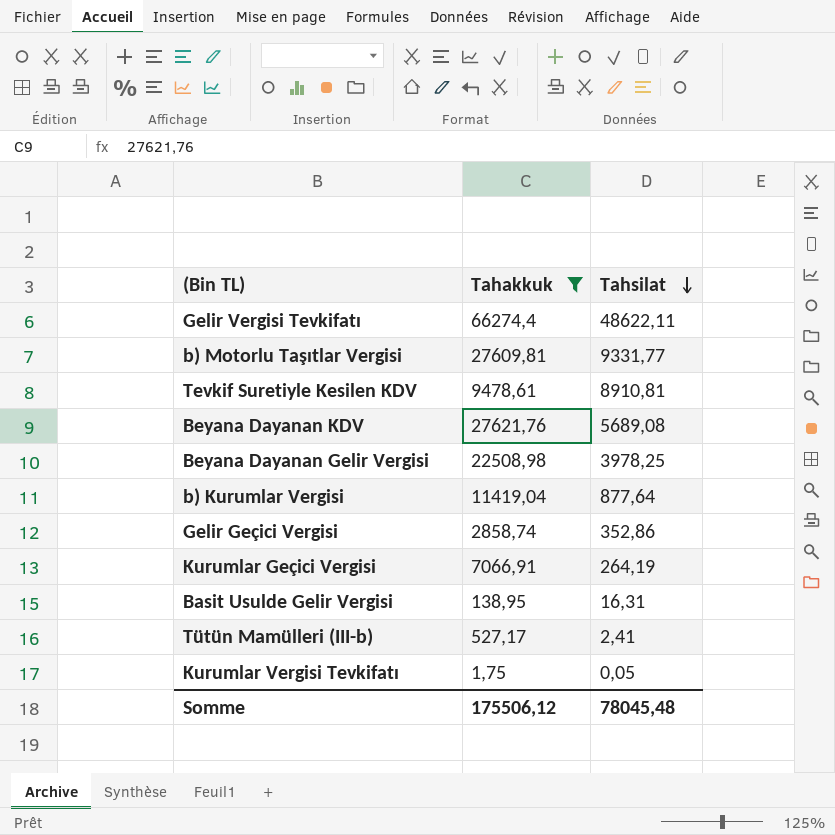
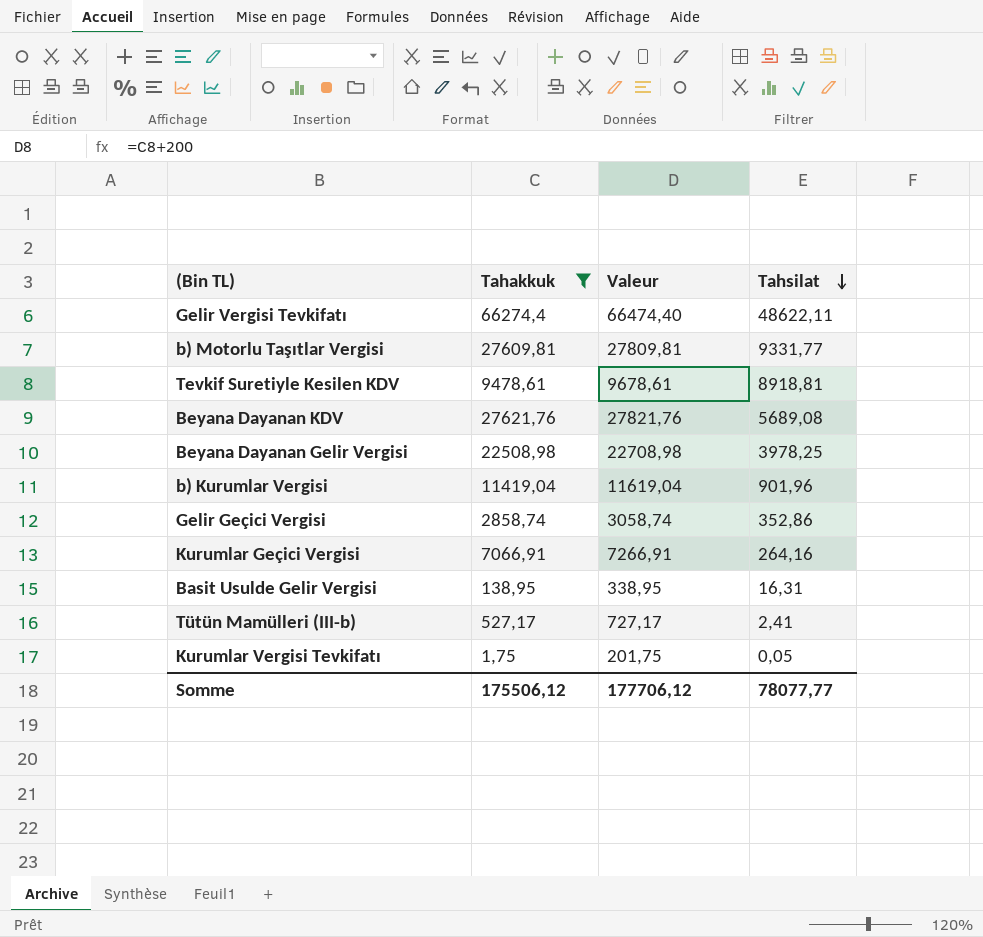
column Valeur | formula: none -> [Tahakkuk] + 200
Tevkif Suretiyle Kesilen KDV | Tahsilat: 8910,81 -> 8918,81
b) Kurumlar Vergisi | Tahsilat: 877,64 -> 901,96
Kurumlar Geçici Vergisi | Tahsilat: 264,19 -> 264,16
Somme | Tahsilat: 78045,48 -> 78077,77

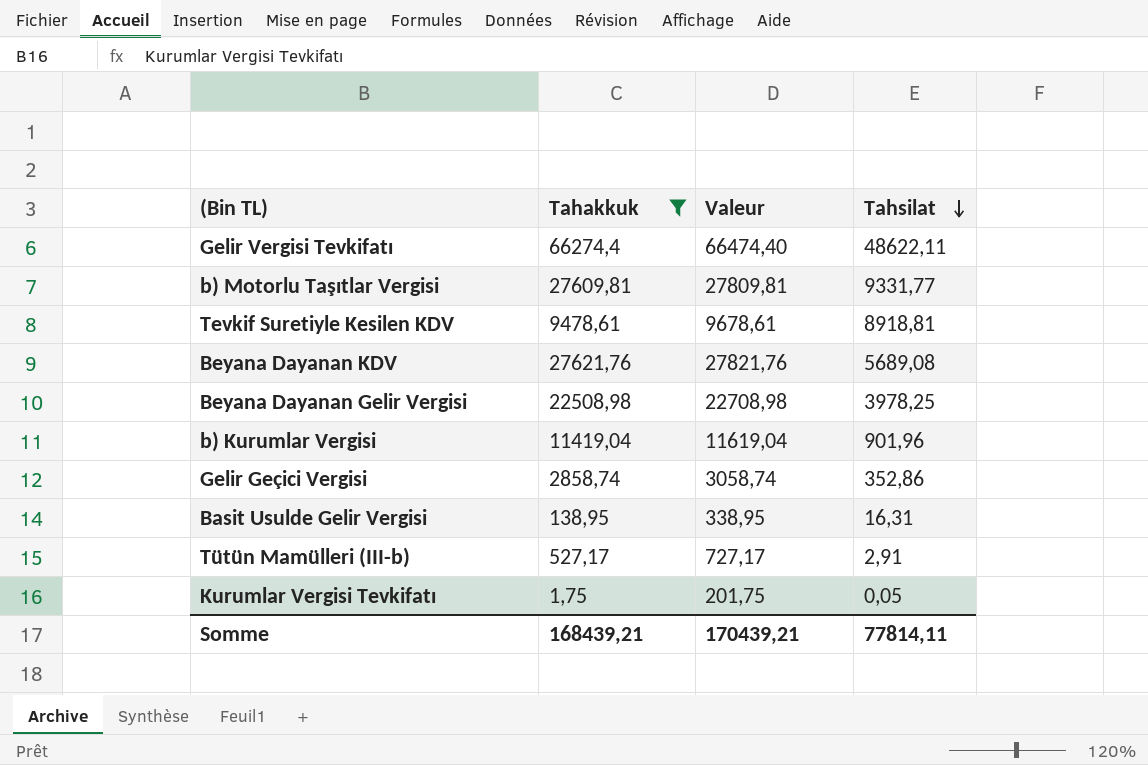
row Kurumlar Geçici Vergisi: 7066,91 | 7266,91 | 264,16 -> none
Tütün Mamülleri (III-b) | Tahsilat: 2,41 -> 2,91
Somme | Tahakkuk: 175506,12 -> 168439,21
Somme | Valeur: 177706,12 -> 170439,21
Somme | Tahsilat: 78077,77 -> 77814,11

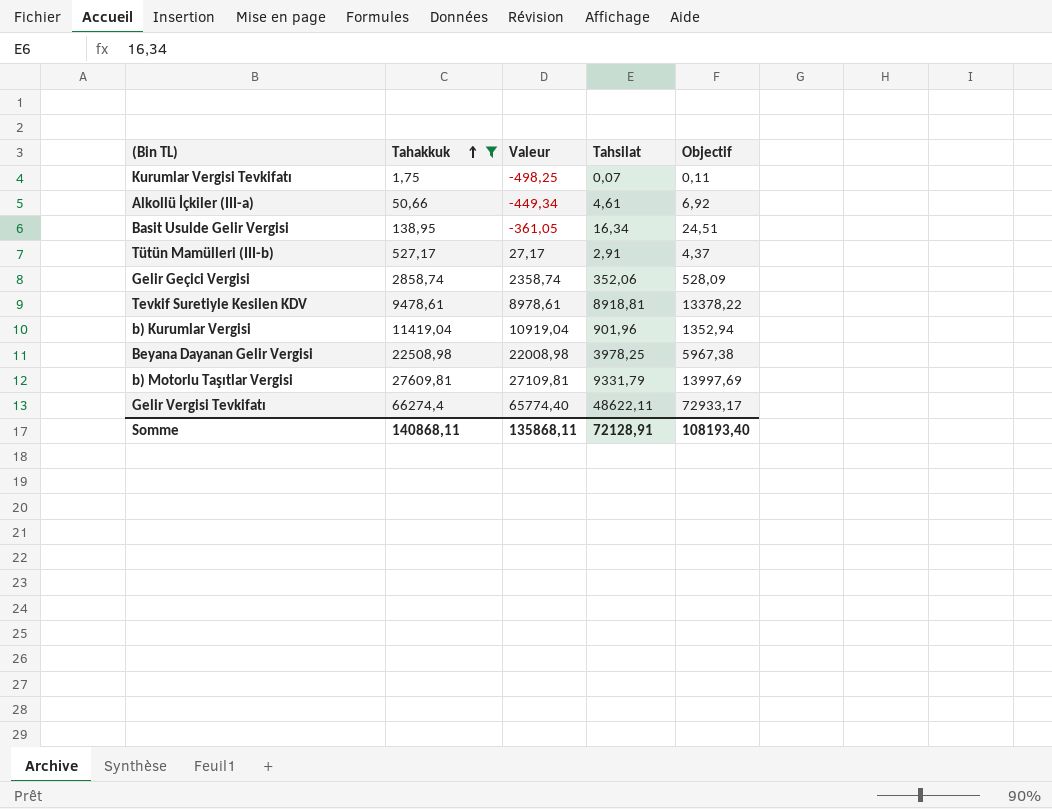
row order: Tahsilat descending -> Tahakkuk ascending
column Valeur | formula: [Tahakkuk] + 200 -> [Tahakkuk] - 500
column Objectif | formula: none -> [Tahsilat] * 1,5
row Beyana Dayanan KDV: 27621,76 | 27821,76 | 5689,08 -> none
Kurumlar Vergisi Tevkifatı | Tahsilat: 0,05 -> 0,07
row Alkollü İçkiler (III-a): none -> 50,66 | -449,34 | 4,61 | 6,92
Basit Usulde Gelir Vergisi | Tahsilat: 16,31 -> 16,34
Gelir Geçici Vergisi | Tahsilat: 352,86 -> 352,06
b) Motorlu Taşıtlar Vergisi | Tahsilat: 9331,77 -> 9331,79
Somme | Tahakkuk: 168439,21 -> 140868,11
Somme | Valeur: 170439,21 -> 135868,11
Somme | Tahsilat: 77814,11 -> 72128,91

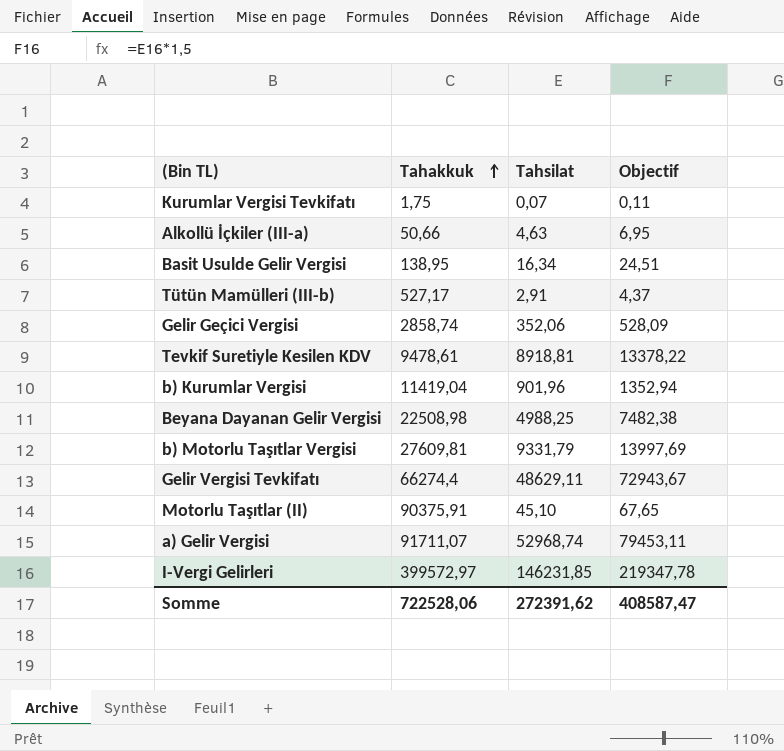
filter: Tahakkuk <= 66274,4 -> none
column Valeur | formula: [Tahakkuk] - 500 -> none
Alkollü İçkiler (III-a) | Tahsilat: 4,61 -> 4,63
Alkollü İçkiler (III-a) | Objectif: 6,92 -> 6,95
Beyana Dayanan Gelir Vergisi | Tahsilat: 3978,25 -> 4988,25
Beyana Dayanan Gelir Vergisi | Objectif: 5967,38 -> 7482,38
Gelir Vergisi Tevkifatı | Tahsilat: 48622,11 -> 48629,11
Gelir Vergisi Tevkifatı | Objectif: 72933,17 -> 72943,67
Somme | Tahakkuk: 140868,11 -> 722528,06
Somme | Tahsilat: 72128,91 -> 272391,62
Somme | Objectif: 108193,40 -> 408587,47

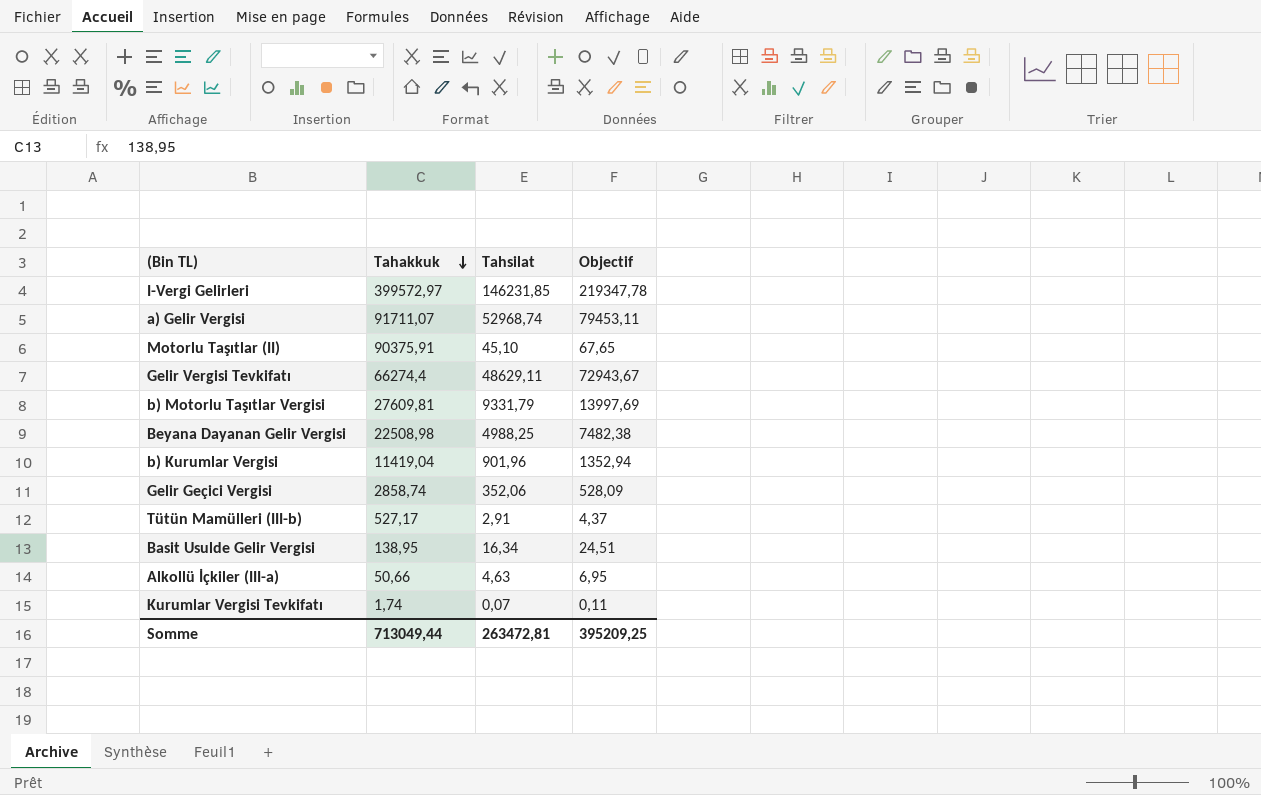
row order: Tahakkuk ascending -> Tahakkuk descending
row Tevkif Suretiyle Kesilen KDV: 9478,61 | 8918,81 | 13378,22 -> none
Kurumlar Vergisi Tevkifatı | Tahakkuk: 1,75 -> 1,74
Somme | Tahakkuk: 722528,06 -> 713049,44
Somme | Tahsilat: 272391,62 -> 263472,81
Somme | Objectif: 408587,47 -> 395209,25

